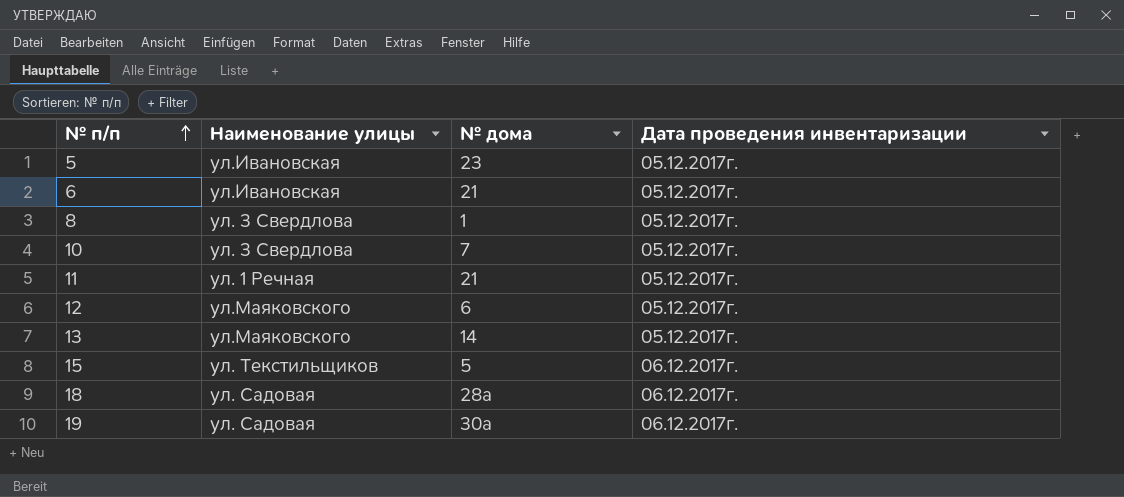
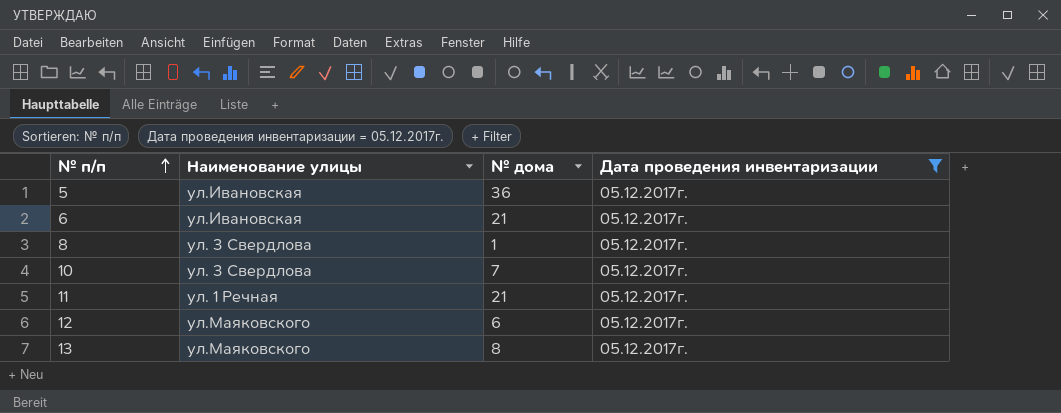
filter: none -> Дата проведения инвентаризации = 05.12.2017г.
5 | № дома: 23 -> 36
13 | № дома: 14 -> 8

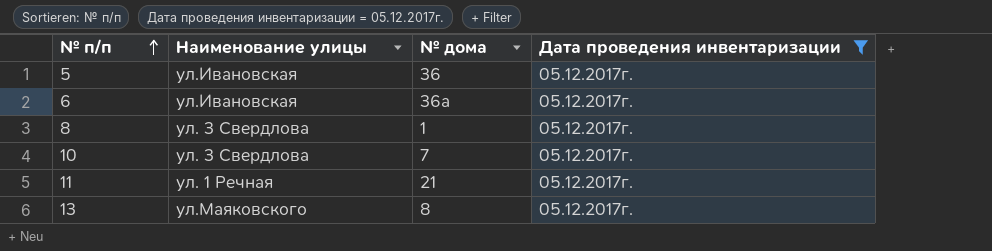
row 12: ул.Маяковского | 6 | 05.12.2017г. -> none
6 | № дома: 21 -> 36а

